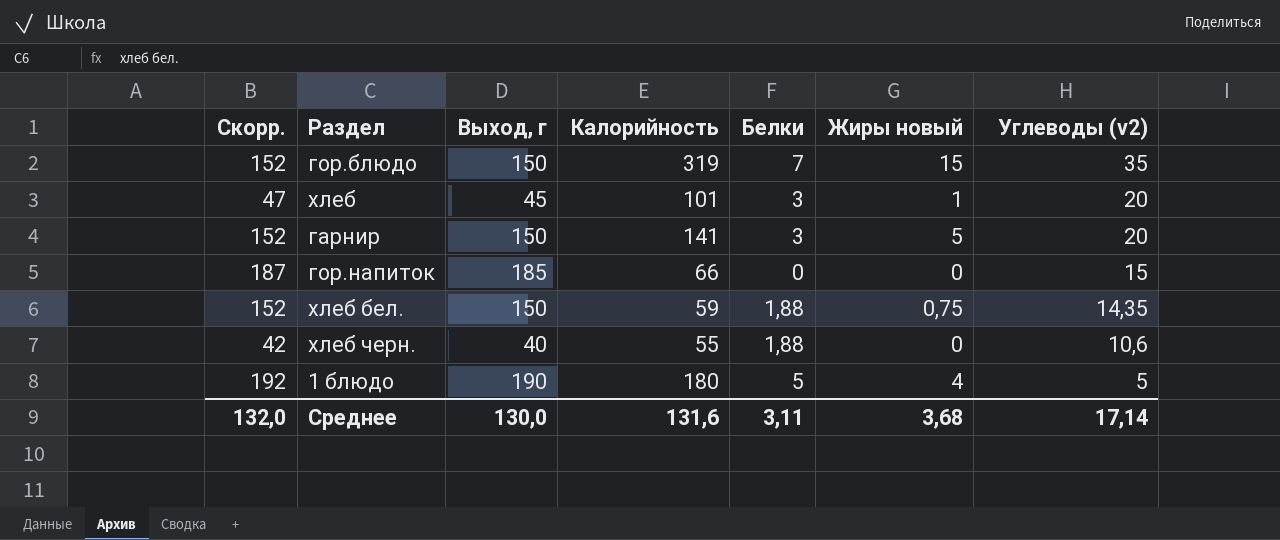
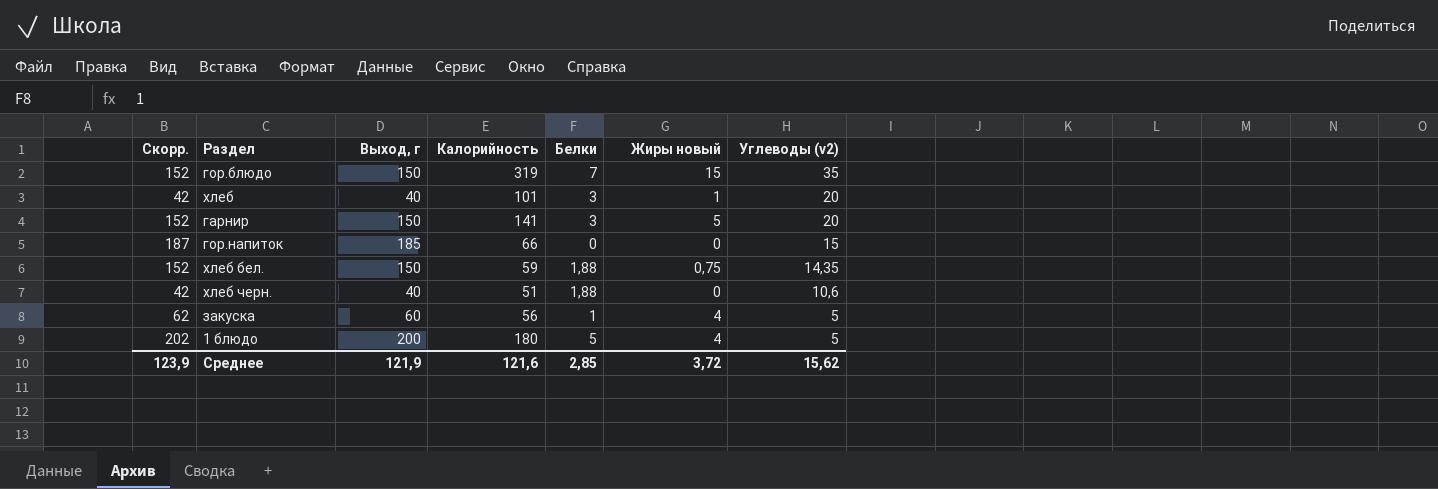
хлеб | Скорр.: 47 -> 42
хлеб | Выход, г: 45 -> 40
хлеб черн. | Калорийность: 55 -> 51
row закуска: none -> 62 | 60 | 56 | 1 | 4 | 5
1 блюдо | Скорр.: 192 -> 202
1 блюдо | Выход, г: 190 -> 200
Среднее | Скорр.: 132,0 -> 123,9
Среднее | Выход, г: 130,0 -> 121,9
Среднее | Калорийность: 131,6 -> 121,6
Среднее | Белки: 3,11 -> 2,85
Среднее | Жиры новый: 3,68 -> 3,72
Среднее | Углеводы (v2): 17,14 -> 15,62

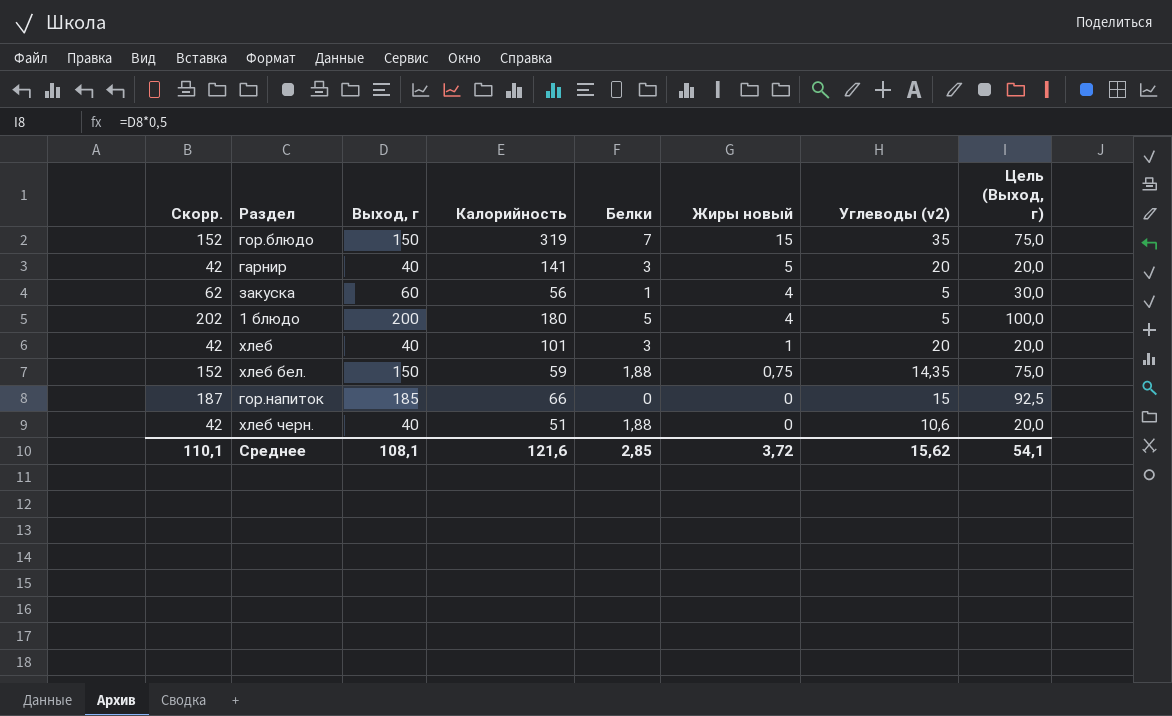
row order: Углеводы (v2) descending -> Жиры новый descending
column Цель (Выход, г) | formula: none -> [Выход, г] * 0,5
гарнир | Скорр.: 152 -> 42
гарнир | Выход, г: 150 -> 40
Среднее | Скорр.: 123,9 -> 110,1
Среднее | Выход, г: 121,9 -> 108,1

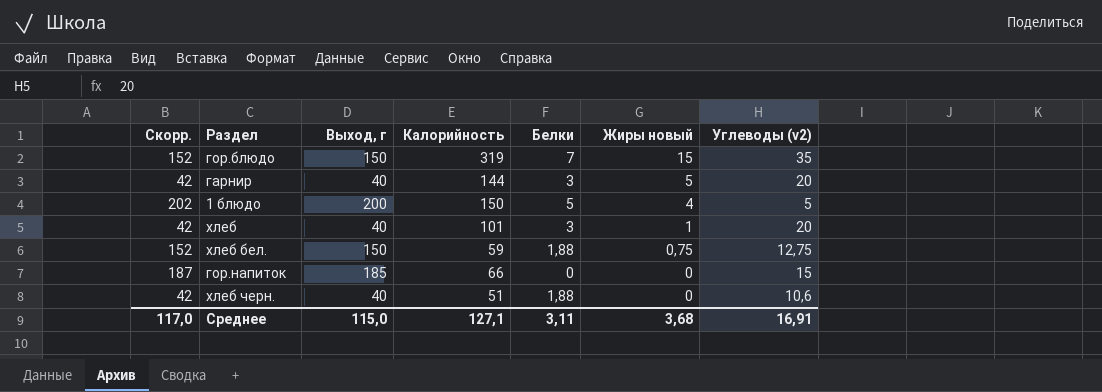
column Цель (Выход, г) | formula: [Выход, г] * 0,5 -> none
row закуска: 62 | 60 | 56 | 1 | 4 | 5 | 30,0 -> none
гарнир | Калорийность: 141 -> 144
1 блюдо | Калорийность: 180 -> 150
хлеб бел. | Углеводы (v2): 14,35 -> 12,75
Среднее | Скорр.: 110,1 -> 117,0
Среднее | Выход, г: 108,1 -> 115,0
Среднее | Калорийность: 121,6 -> 127,1
Среднее | Белки: 2,85 -> 3,11
Среднее | Жиры новый: 3,72 -> 3,68
Среднее | Углеводы (v2): 15,62 -> 16,91

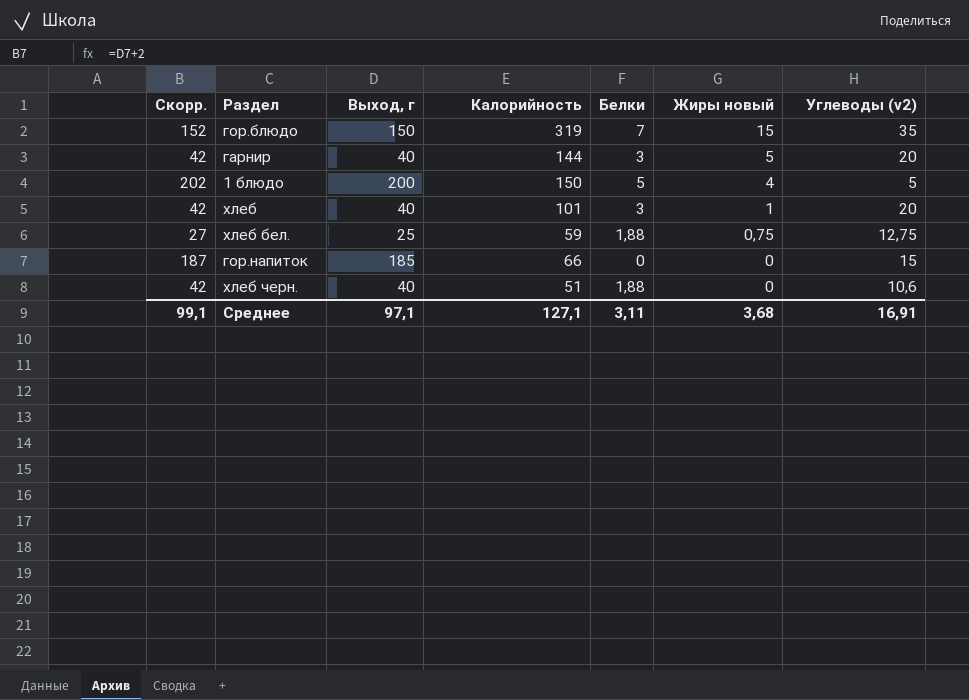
хлеб бел. | Скорр.: 152 -> 27
хлеб бел. | Выход, г: 150 -> 25
Среднее | Скорр.: 117,0 -> 99,1
Среднее | Выход, г: 115,0 -> 97,1

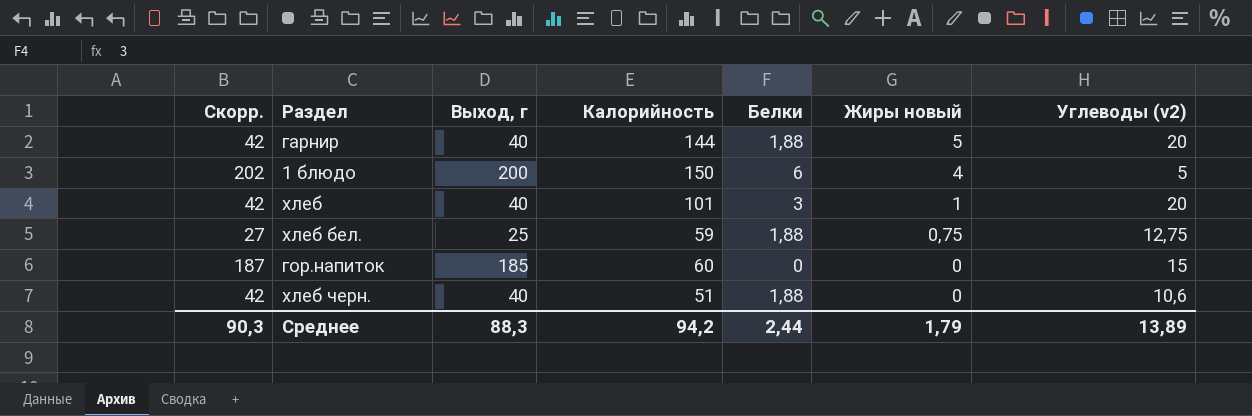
row гор.блюдо: 152 | 150 | 319 | 7 | 15 | 35 -> none
гарнир | Белки: 3 -> 1,88
1 блюдо | Белки: 5 -> 6
гор.напиток | Калорийность: 66 -> 60
Среднее | Скорр.: 99,1 -> 90,3
Среднее | Выход, г: 97,1 -> 88,3
Среднее | Калорийность: 127,1 -> 94,2
Среднее | Белки: 3,11 -> 2,44
Среднее | Жиры новый: 3,68 -> 1,79
Среднее | Углеводы (v2): 16,91 -> 13,89

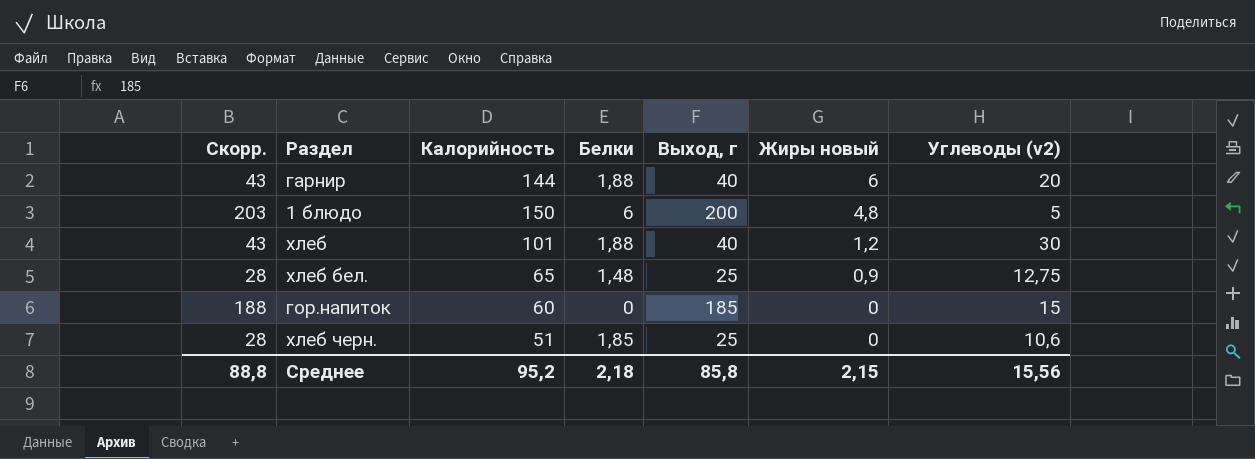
column Скорр. | formula: [Выход, г] + 2 -> [Выход, г] + 3
column Выход, г | position: 3 -> 5
гарнир | Жиры новый: 5 -> 6
1 блюдо | Жиры новый: 4 -> 4,8
хлеб | Белки: 3 -> 1,88
хлеб | Жиры новый: 1 -> 1,2
хлеб | Углеводы (v2): 20 -> 30
хлеб бел. | Калорийность: 59 -> 65
хлеб бел. | Белки: 1,88 -> 1,48
хлеб бел. | Жиры новый: 0,75 -> 0,9
хлеб черн. | Белки: 1,88 -> 1,85
хлеб черн. | Выход, г: 40 -> 25
Среднее | Скорр.: 90,3 -> 88,8
Среднее | Калорийность: 94,2 -> 95,2
Среднее | Белки: 2,44 -> 2,18
Среднее | Выход, г: 88,3 -> 85,8
Среднее | Жиры новый: 1,79 -> 2,15
Среднее | Углеводы (v2): 13,89 -> 15,56

